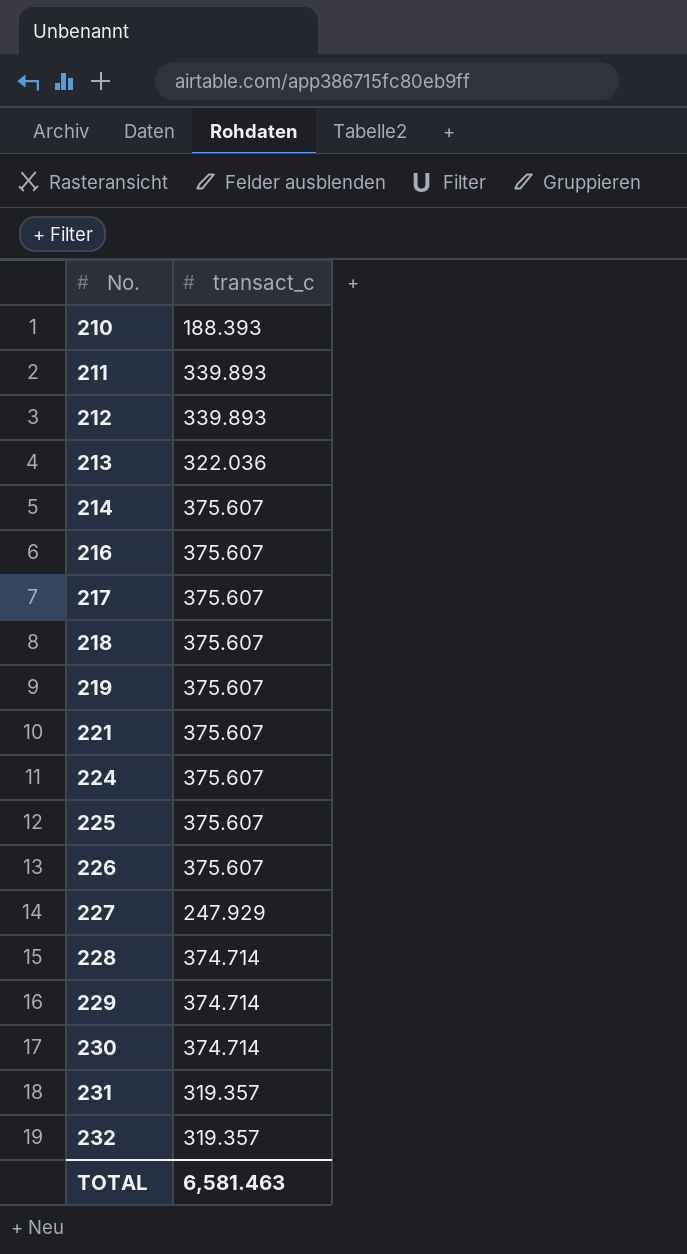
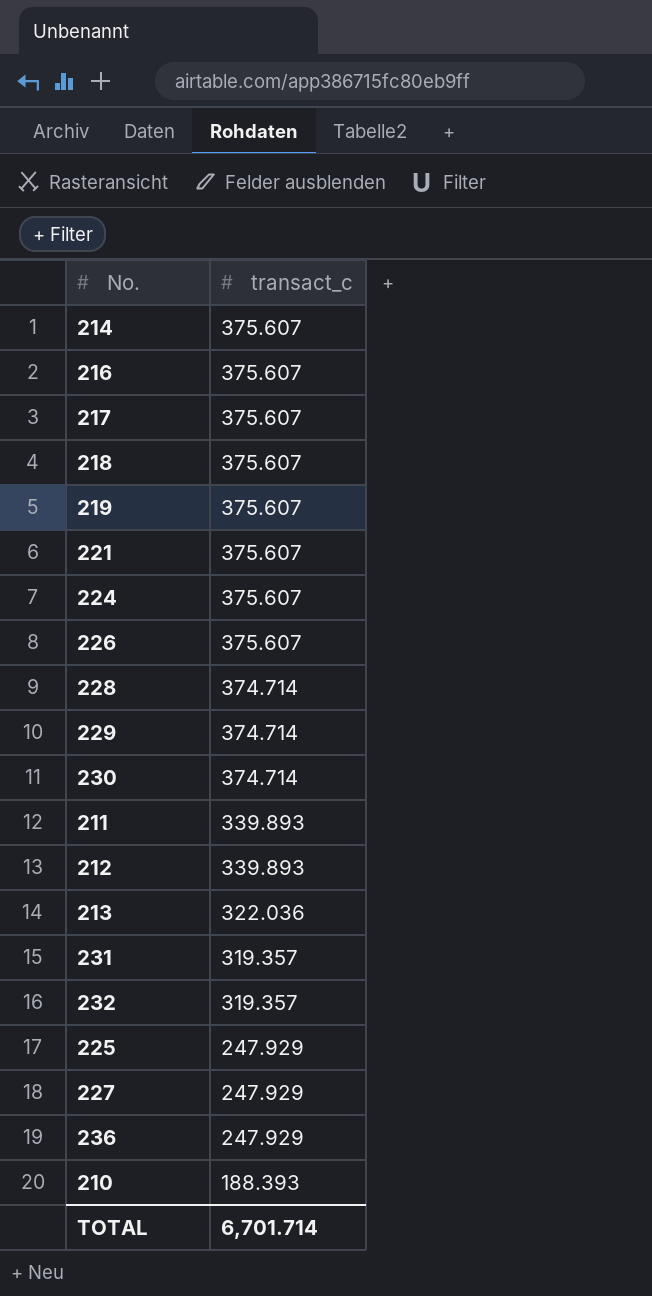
row order: No. ascending -> transact_c descending
225 | transact_c: 375.607 -> 247.929
row 236: none -> 247.929
TOTAL | transact_c: 6,581.463 -> 6,701.714

